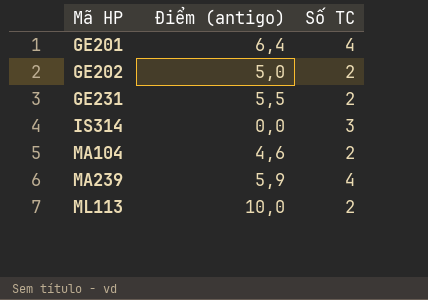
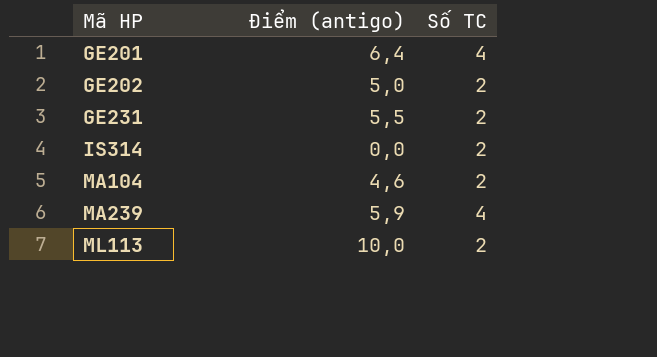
IS314 | Số TC: 3 -> 2

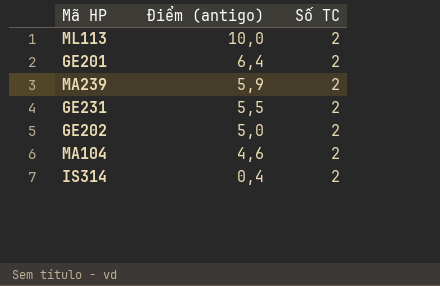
row order: Mã HP ascending -> Điểm (antigo) descending
GE201 | Số TC: 4 -> 2
MA239 | Số TC: 4 -> 2
IS314 | Điểm (antigo): 0,0 -> 0,4

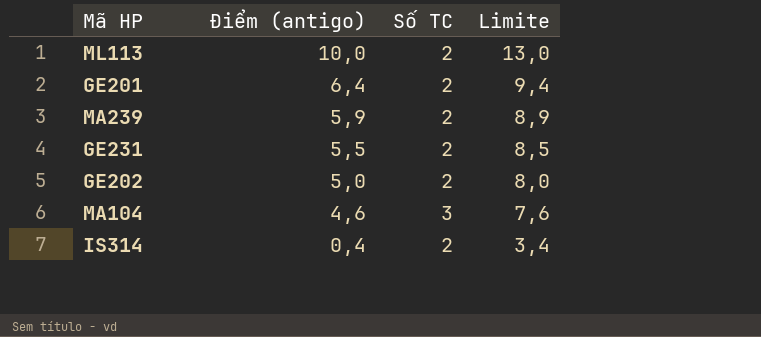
column Limite | formula: none -> [Điểm (antigo)] + 3
MA104 | Số TC: 2 -> 3

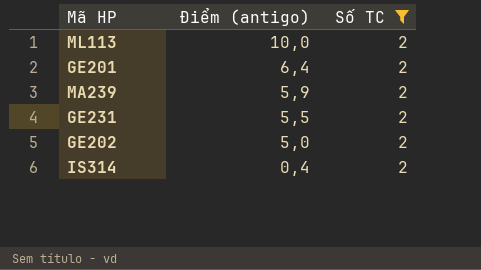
filter: none -> Số TC = 2
column Limite | formula: [Điểm (antigo)] + 3 -> none

